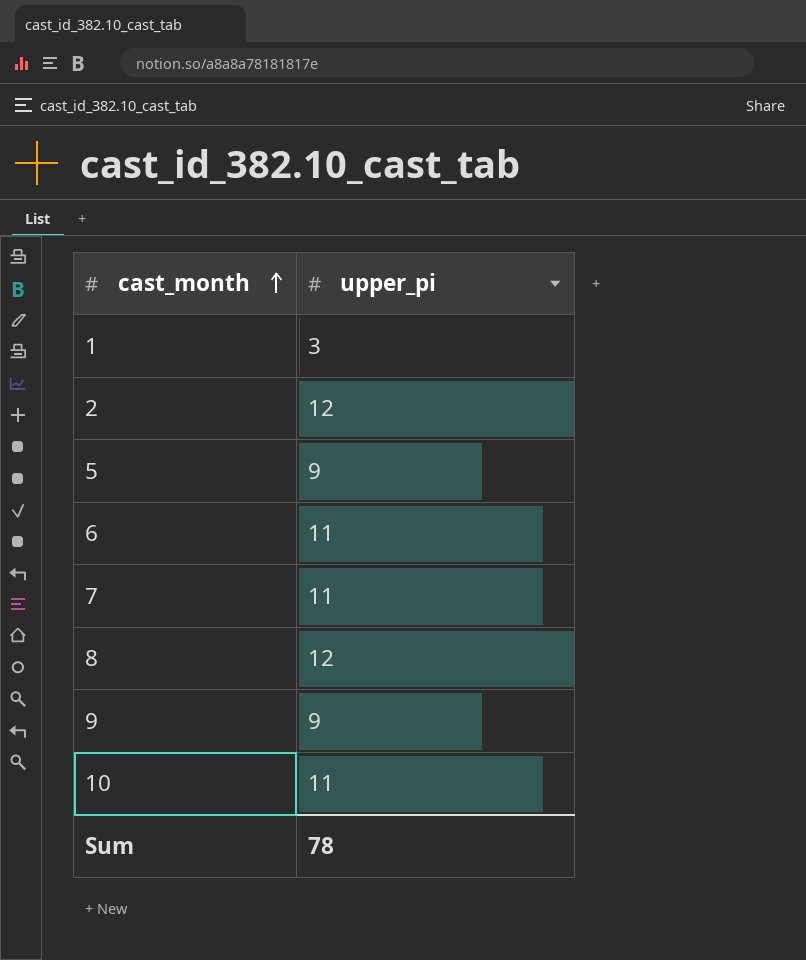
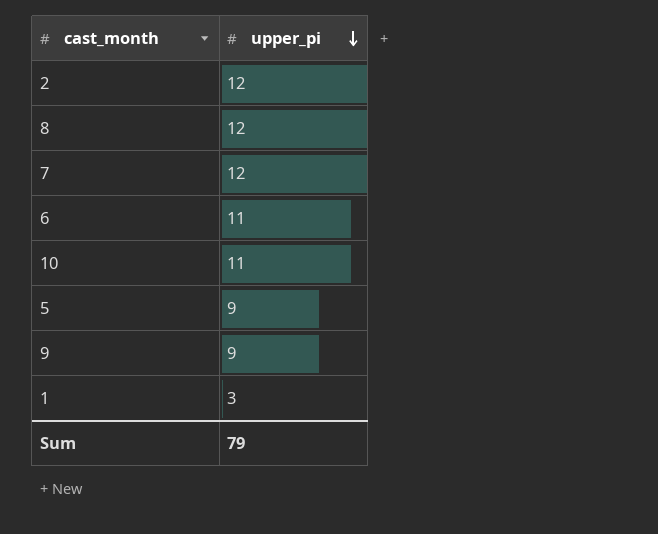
row order: cast_month ascending -> upper_pi descending
7 | upper_pi: 11 -> 12
Sum | upper_pi: 78 -> 79

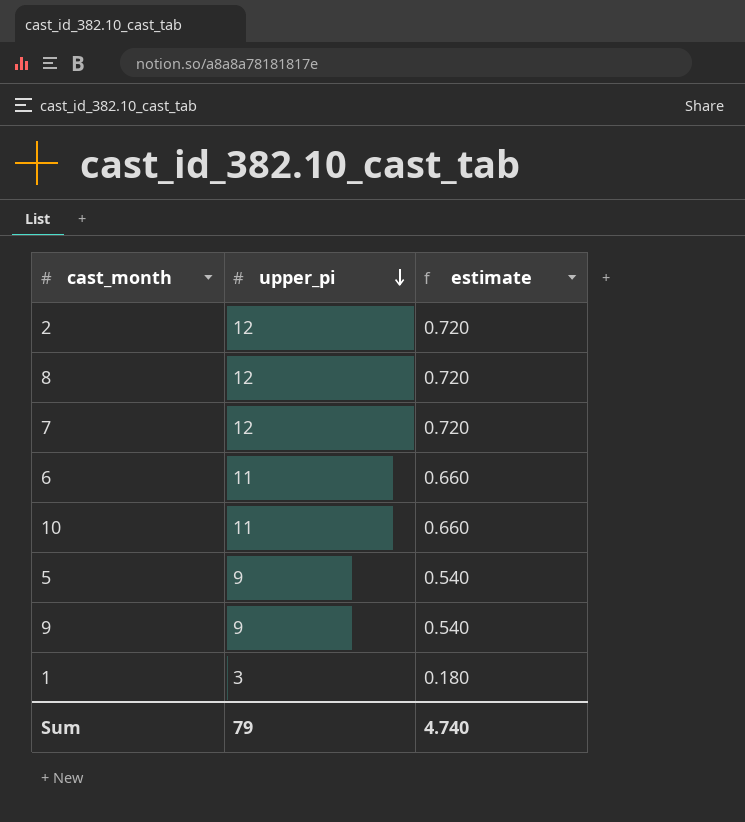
column estimate | formula: none -> [upper_pi] * 0.06

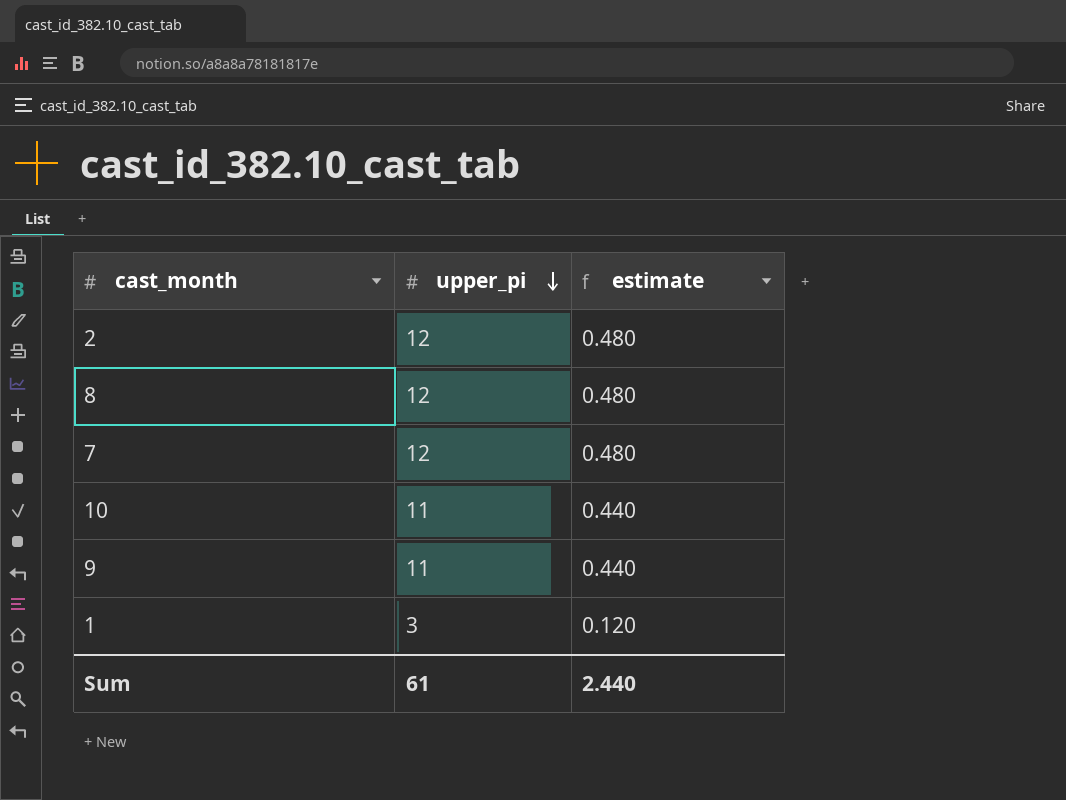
column estimate | formula: [upper_pi] * 0.06 -> [upper_pi] * 0.04
row 6: 11 | 0.660 -> none
row 5: 9 | 0.540 -> none
9 | upper_pi: 9 -> 11
Sum | upper_pi: 79 -> 61
Sum | estimate: 4.740 -> 2.440

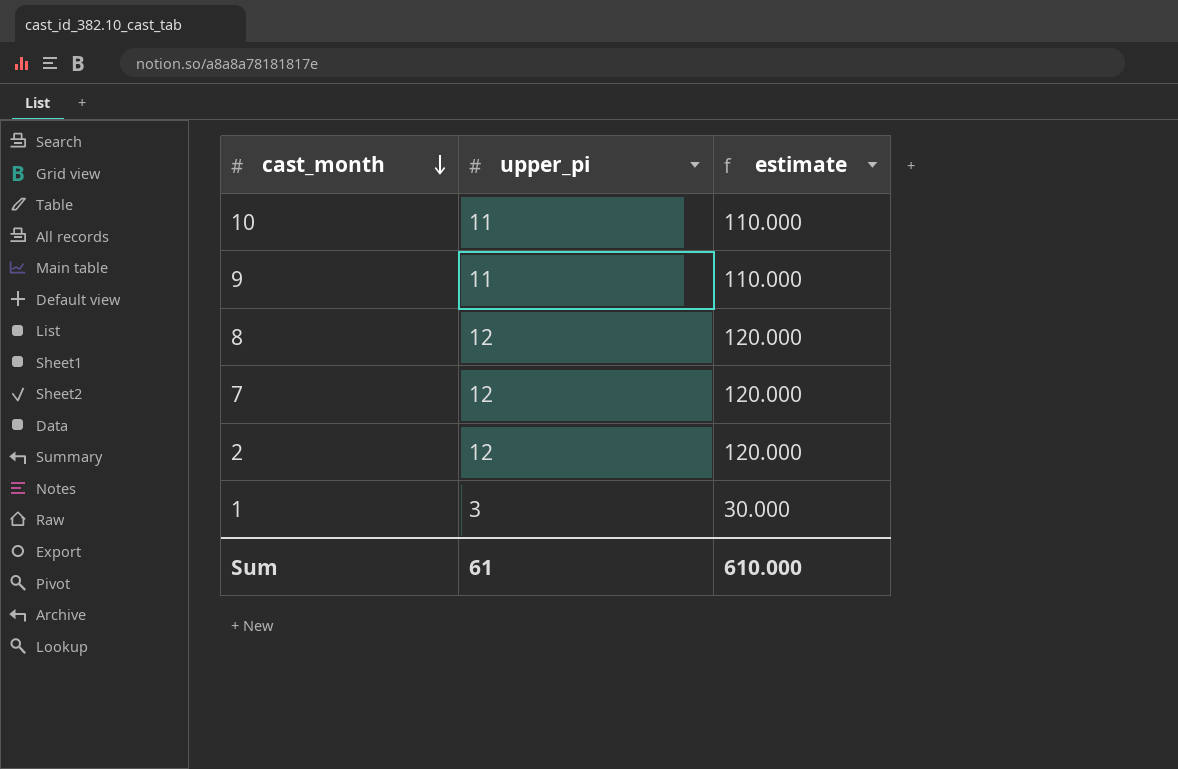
row order: upper_pi descending -> cast_month descending
column estimate | formula: [upper_pi] * 0.04 -> [upper_pi] * 10
Sum | estimate: 2.440 -> 610.000

